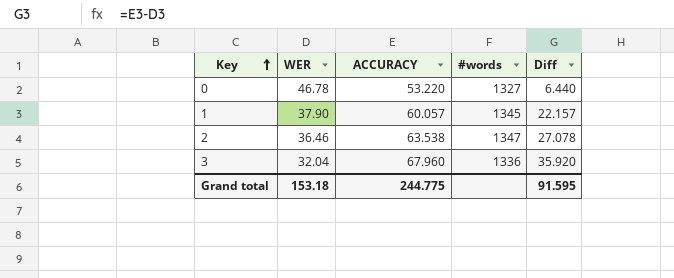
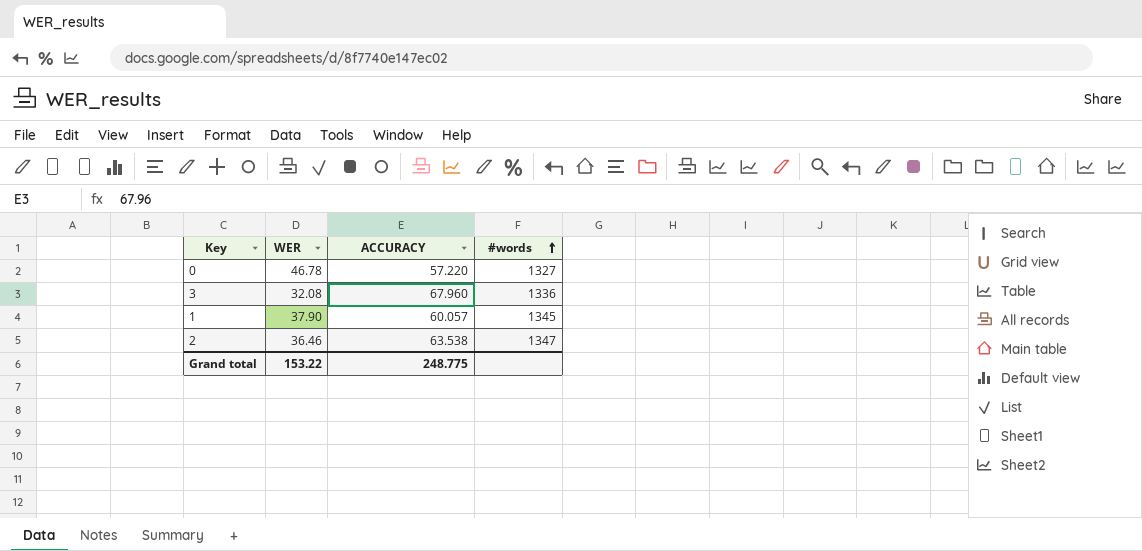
row order: Key ascending -> #words ascending
column Diff | formula: [ACCURACY] - [WER] -> none
0 | ACCURACY: 53.220 -> 57.220
3 | WER: 32.04 -> 32.08
Grand total | WER: 153.18 -> 153.22
Grand total | ACCURACY: 244.775 -> 248.775

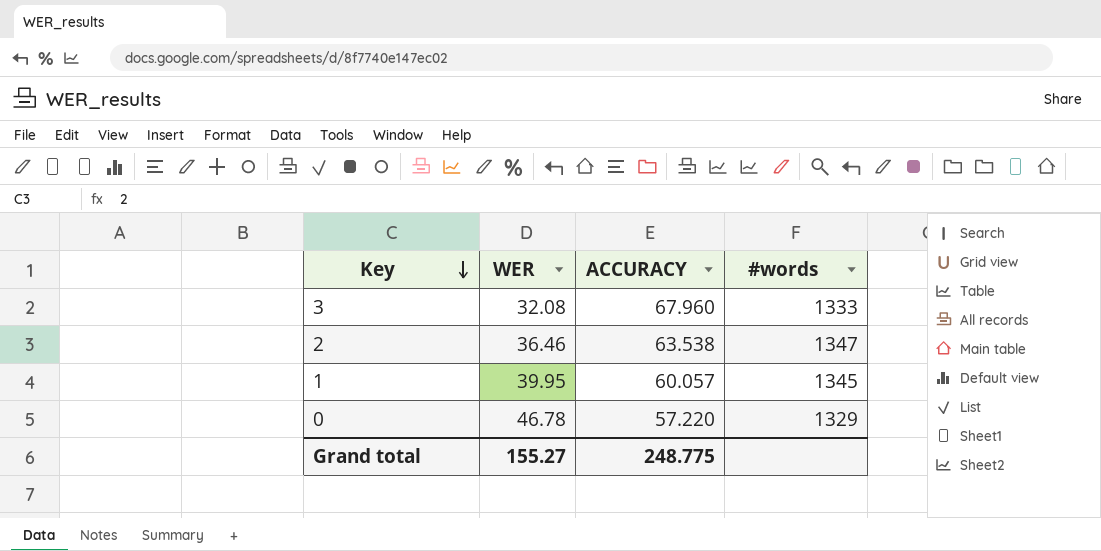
row order: #words ascending -> Key descending
3 | #words: 1336 -> 1333
1 | WER: 37.90 -> 39.95
0 | #words: 1327 -> 1329
Grand total | WER: 153.22 -> 155.27

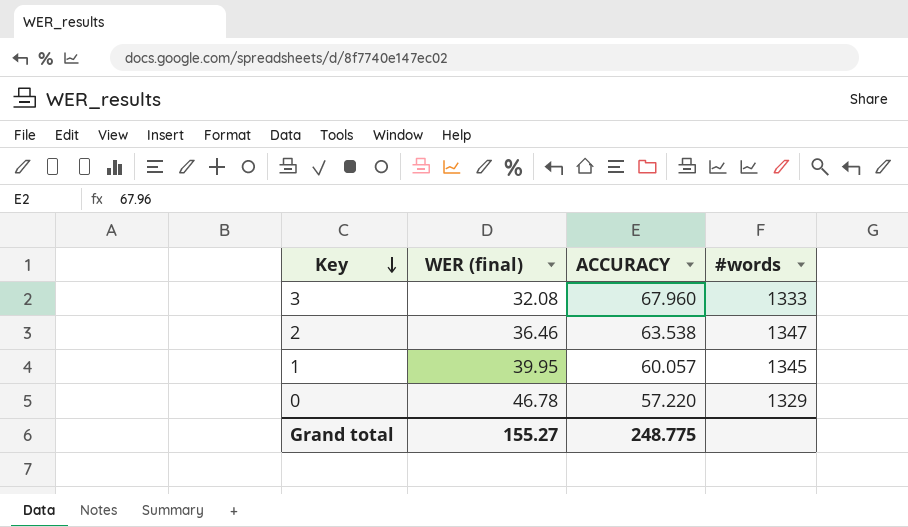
column name: WER -> WER (final)

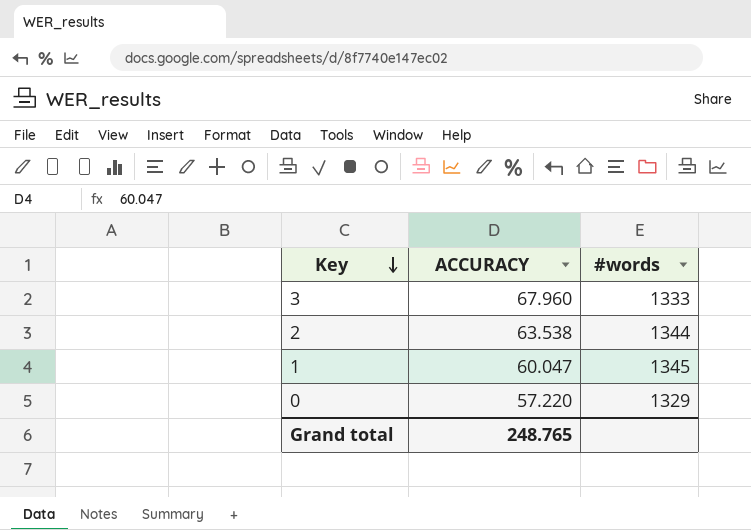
column WER (final) | position: 2 -> none
2 | #words: 1347 -> 1344
1 | ACCURACY: 60.057 -> 60.047
Grand total | ACCURACY: 248.775 -> 248.765

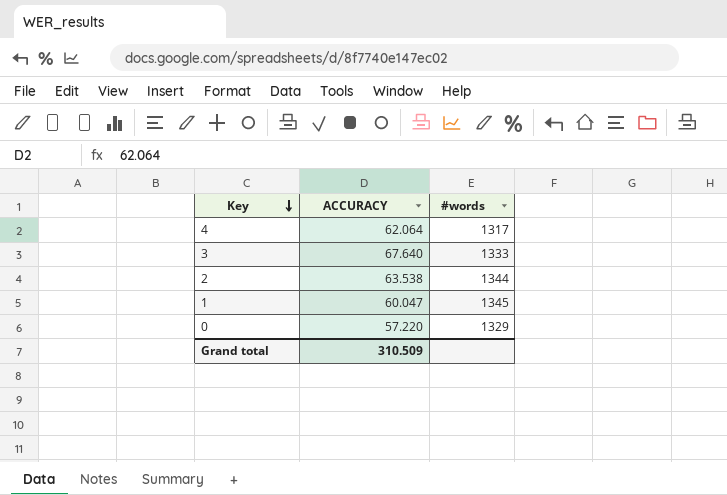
row 4: none -> 62.064 | 1317
3 | ACCURACY: 67.960 -> 67.640
Grand total | ACCURACY: 248.765 -> 310.509

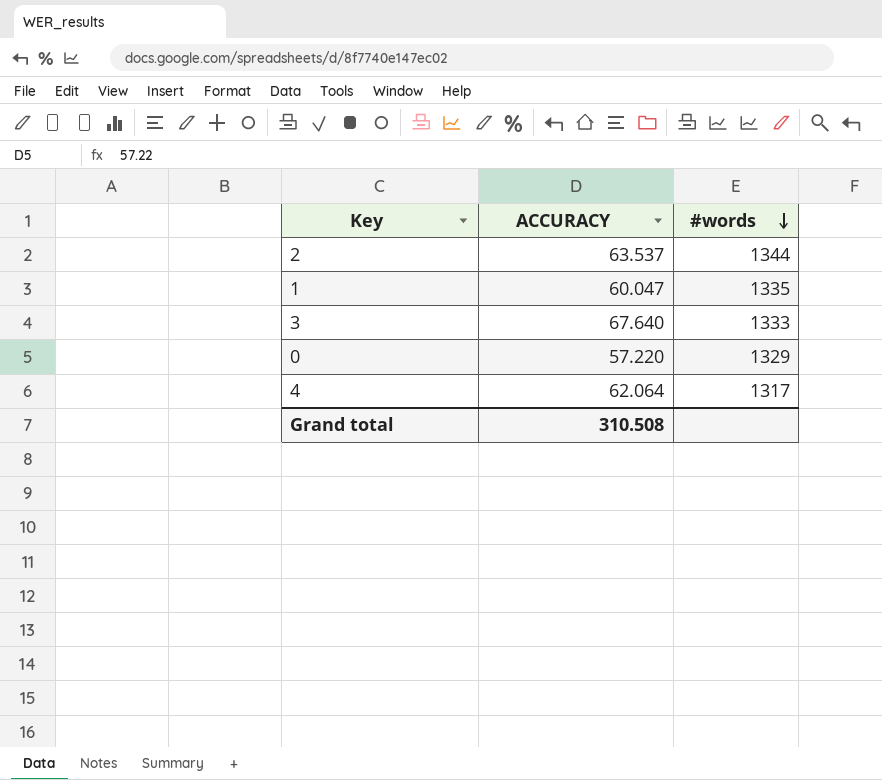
row order: Key descending -> #words descending
2 | ACCURACY: 63.538 -> 63.537
1 | #words: 1345 -> 1335
Grand total | ACCURACY: 310.509 -> 310.508

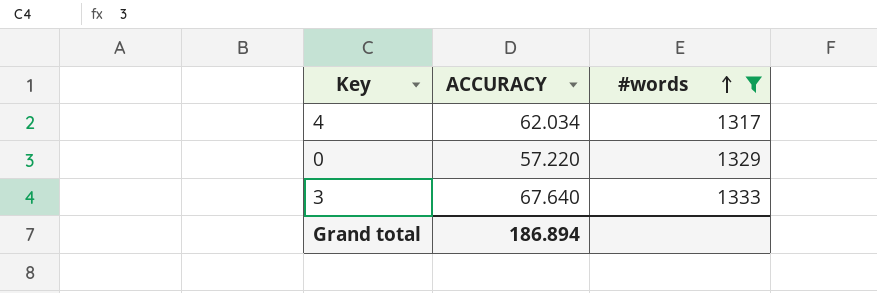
filter: none -> #words <= 1333
row order: #words descending -> #words ascending
4 | ACCURACY: 62.064 -> 62.034
Grand total | ACCURACY: 310.508 -> 186.894

